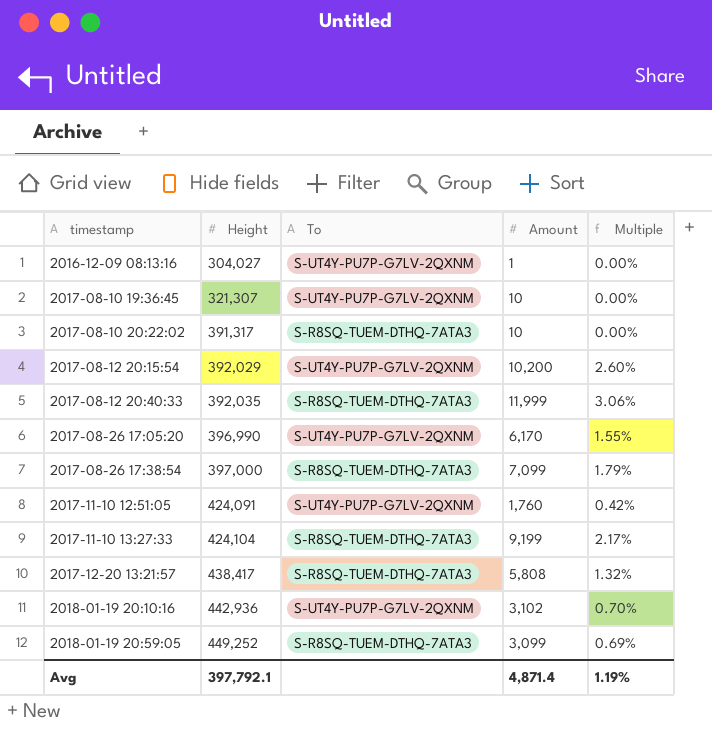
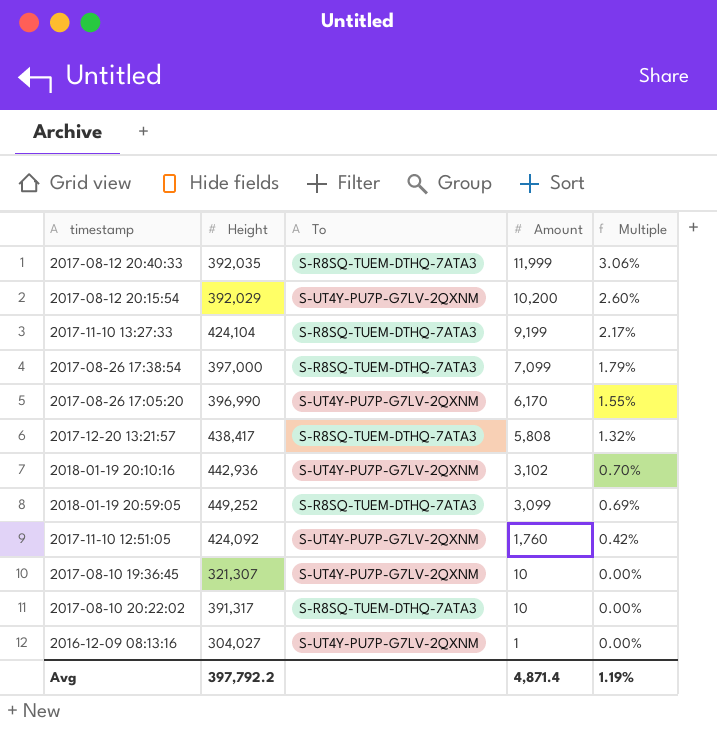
row order: timestamp ascending -> Amount descending
2017-11-10 12:51:05 | Height: 424,091 -> 424,092
Avg | Height: 397,792.1 -> 397,792.2

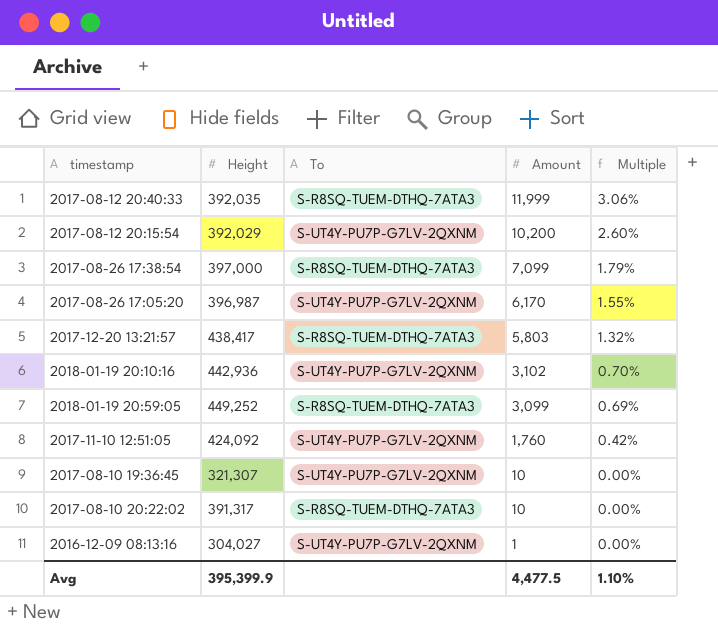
row 2017-11-10 13:27:33: 424,104 | S-R8SQ-TUEM-DTHQ-7ATA3 | 9,199 | 2.17% -> none
2017-08-26 17:05:20 | Height: 396,990 -> 396,987
2017-12-20 13:21:57 | Amount: 5,808 -> 5,803
Avg | Height: 397,792.2 -> 395,399.9
Avg | Amount: 4,871.4 -> 4,477.5
Avg | Multiple: 1.19% -> 1.10%

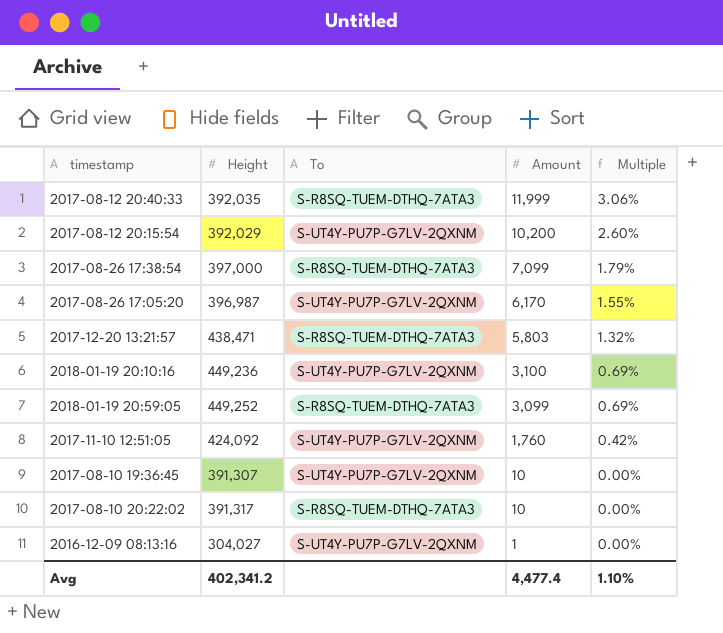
2017-12-20 13:21:57 | Height: 438,417 -> 438,471
2018-01-19 20:10:16 | Height: 442,936 -> 449,236
2018-01-19 20:10:16 | Amount: 3,102 -> 3,100
2018-01-19 20:10:16 | Multiple: 0.70% -> 0.69%
2017-08-10 19:36:45 | Height: 321,307 -> 391,307
Avg | Height: 395,399.9 -> 402,341.2
Avg | Amount: 4,477.5 -> 4,477.4

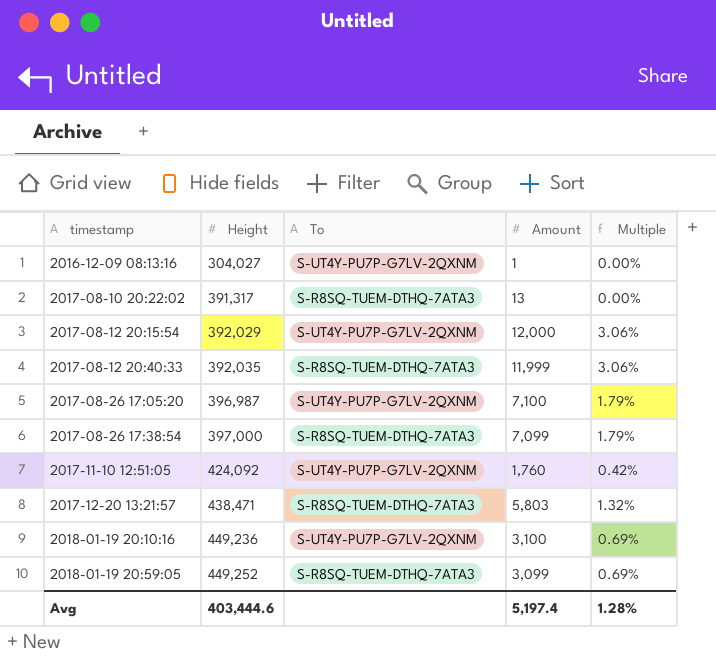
row order: Amount descending -> timestamp ascending
row 2017-08-10 19:36:45: 391,307 | S-UT4Y-PU7P-G7LV-2QXNM | 10 | 0.00% -> none
2017-08-10 20:22:02 | Amount: 10 -> 13
2017-08-12 20:15:54 | Amount: 10,200 -> 12,000
2017-08-12 20:15:54 | Multiple: 2.60% -> 3.06%
2017-08-26 17:05:20 | Amount: 6,170 -> 7,100
2017-08-26 17:05:20 | Multiple: 1.55% -> 1.79%
Avg | Height: 402,341.2 -> 403,444.6
Avg | Amount: 4,477.4 -> 5,197.4
Avg | Multiple: 1.10% -> 1.28%

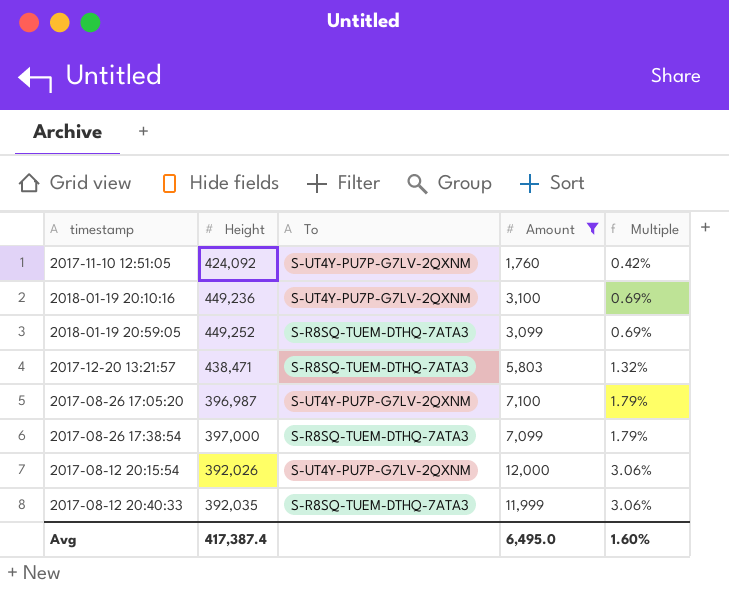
filter: none -> Amount >= 1,760
row order: timestamp ascending -> Multiple ascending
2017-08-12 20:15:54 | Height: 392,029 -> 392,026
Avg | Height: 403,444.6 -> 417,387.4
Avg | Amount: 5,197.4 -> 6,495.0
Avg | Multiple: 1.28% -> 1.60%

